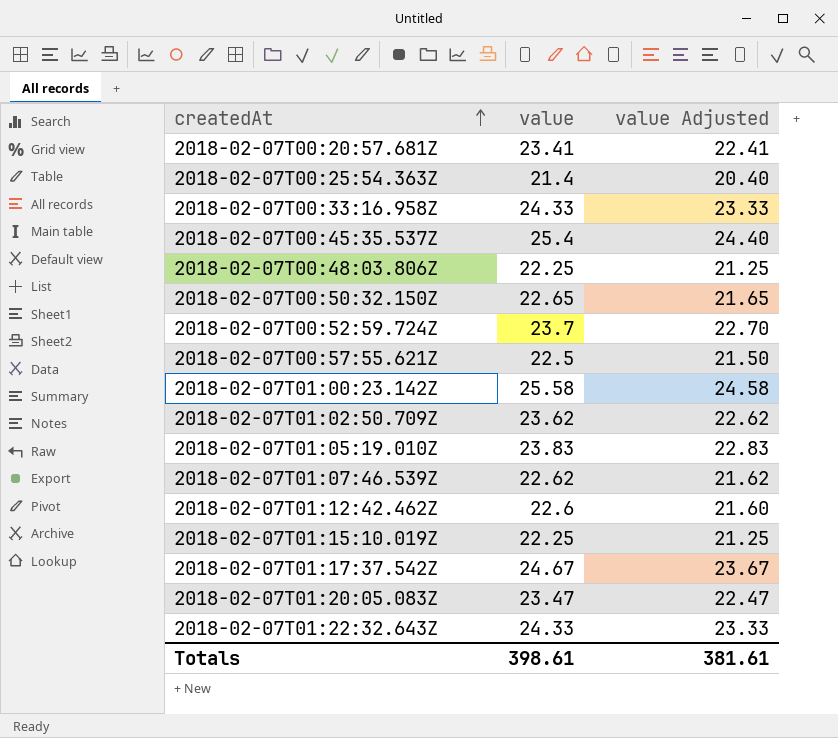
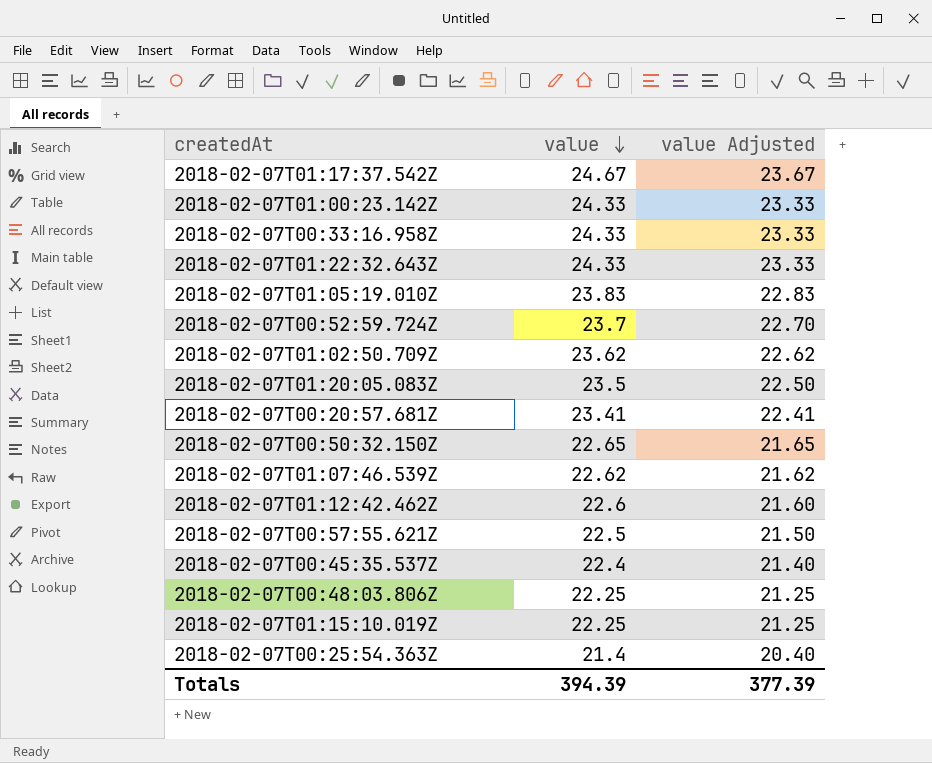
row order: createdAt ascending -> value descending
2018-02-07T01:00:23.142Z | value: 25.58 -> 24.33
2018-02-07T01:00:23.142Z | value Adjusted: 24.58 -> 23.33
2018-02-07T01:20:05.083Z | value: 23.47 -> 23.5
2018-02-07T01:20:05.083Z | value Adjusted: 22.47 -> 22.50
2018-02-07T00:45:35.537Z | value: 25.4 -> 22.4
2018-02-07T00:45:35.537Z | value Adjusted: 24.40 -> 21.40
Totals | value: 398.61 -> 394.39
Totals | value Adjusted: 381.61 -> 377.39

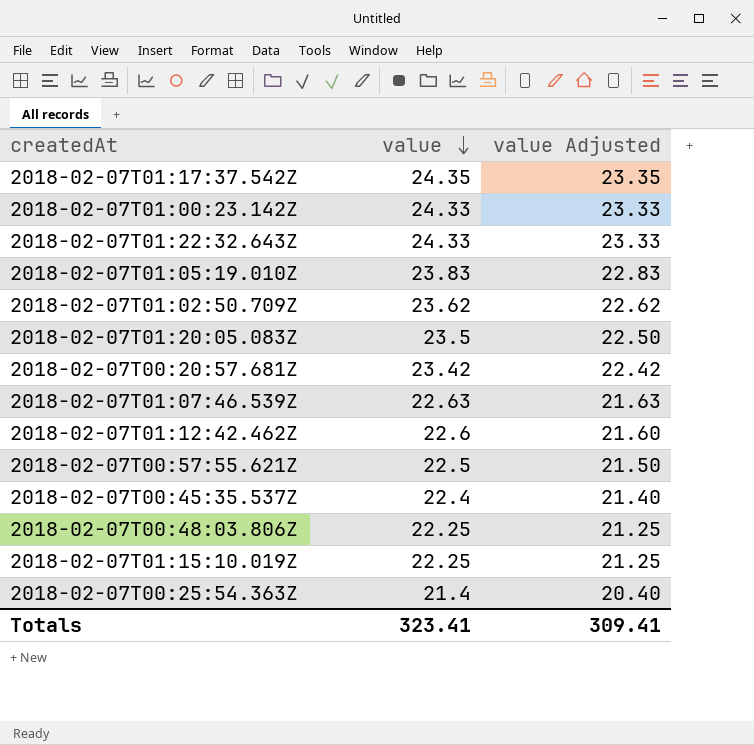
row 2018-02-07T00:33:16.958Z: 24.33 | 23.33 -> none
row 2018-02-07T00:52:59.724Z: 23.7 | 22.70 -> none
row 2018-02-07T00:50:32.150Z: 22.65 | 21.65 -> none
2018-02-07T01:17:37.542Z | value: 24.67 -> 24.35
2018-02-07T01:17:37.542Z | value Adjusted: 23.67 -> 23.35
2018-02-07T00:20:57.681Z | value: 23.41 -> 23.42
2018-02-07T00:20:57.681Z | value Adjusted: 22.41 -> 22.42
2018-02-07T01:07:46.539Z | value: 22.62 -> 22.63
2018-02-07T01:07:46.539Z | value Adjusted: 21.62 -> 21.63
Totals | value: 394.39 -> 323.41
Totals | value Adjusted: 377.39 -> 309.41

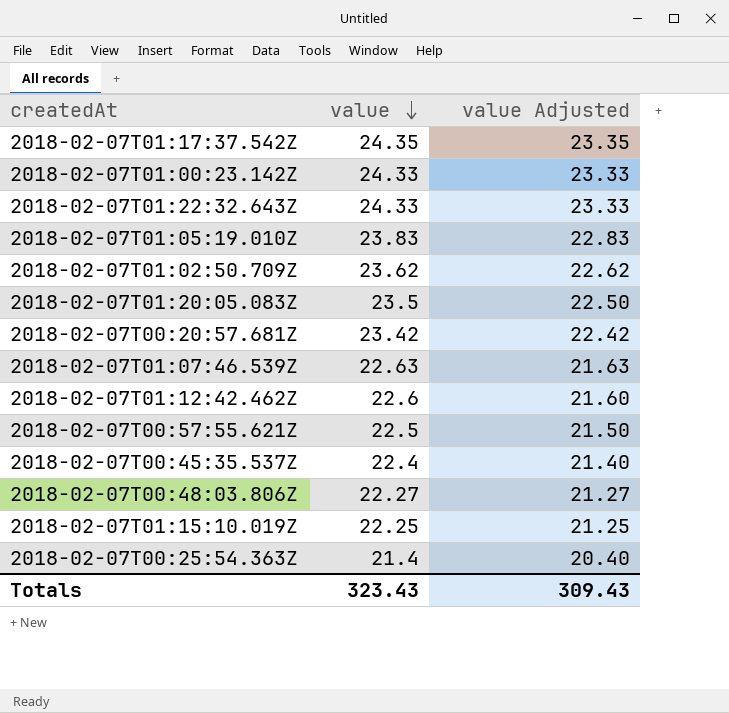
2018-02-07T00:48:03.806Z | value: 22.25 -> 22.27
2018-02-07T00:48:03.806Z | value Adjusted: 21.25 -> 21.27
Totals | value: 323.41 -> 323.43
Totals | value Adjusted: 309.41 -> 309.43

